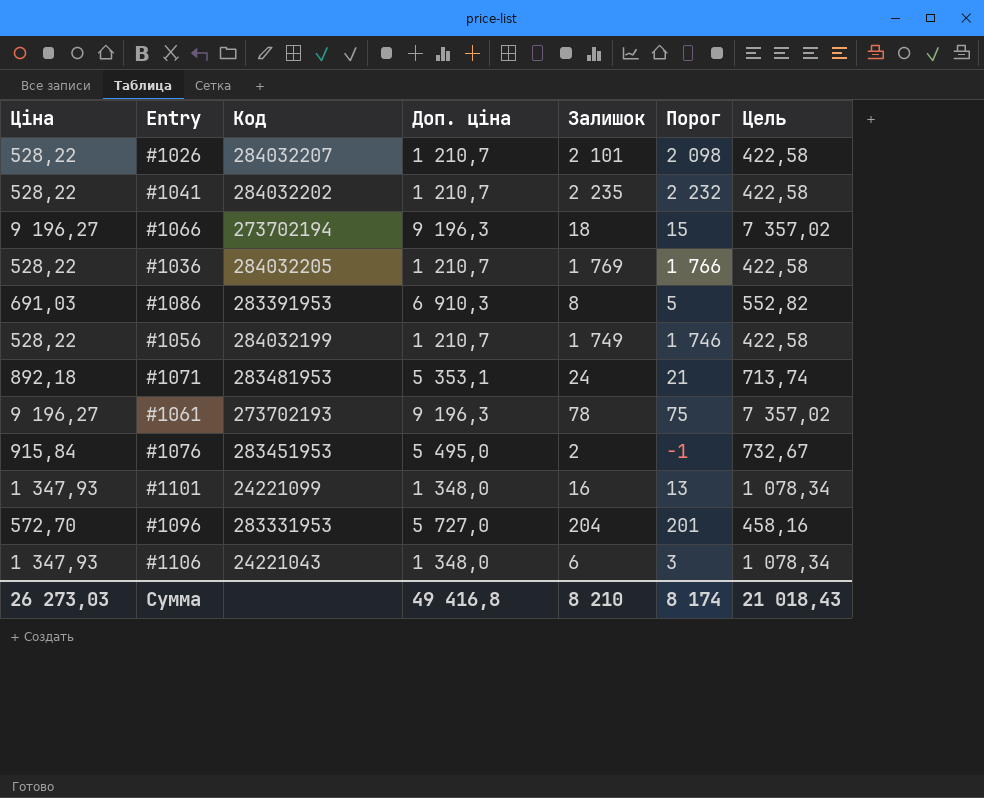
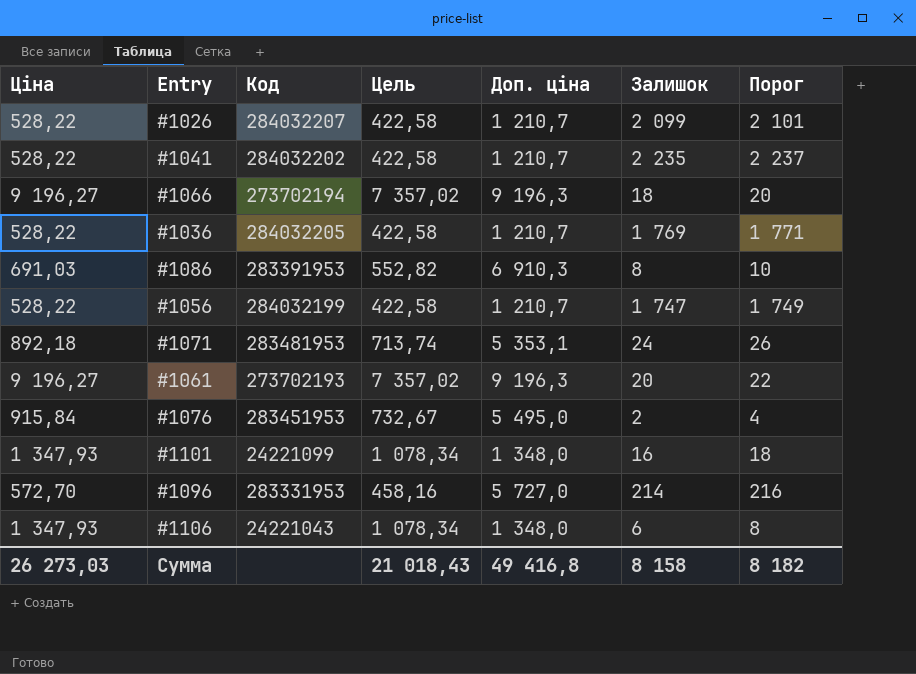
column Цель | position: 7 -> 4
column Порог | formula: [Залишок] - 3 -> [Залишок] + 2
#1026 | Залишок: 2 101 -> 2 099
#1056 | Залишок: 1 749 -> 1 747
#1061 | Залишок: 78 -> 20
#1096 | Залишок: 204 -> 214
Сумма | Залишок: 8 210 -> 8 158
Сумма | Порог: 8 174 -> 8 182

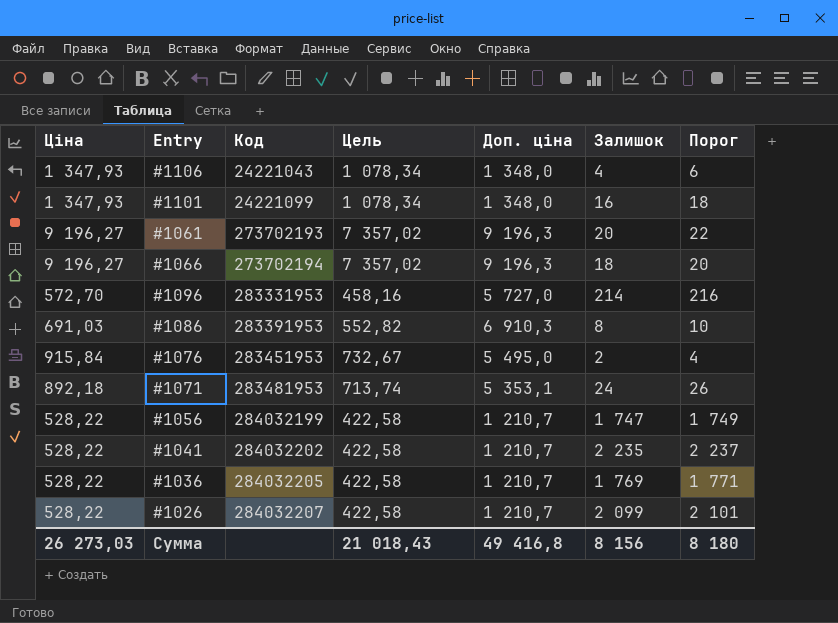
row order: none -> Код ascending
#1106 | Залишок: 6 -> 4
#1106 | Порог: 8 -> 6
Сумма | Залишок: 8 158 -> 8 156
Сумма | Порог: 8 182 -> 8 180

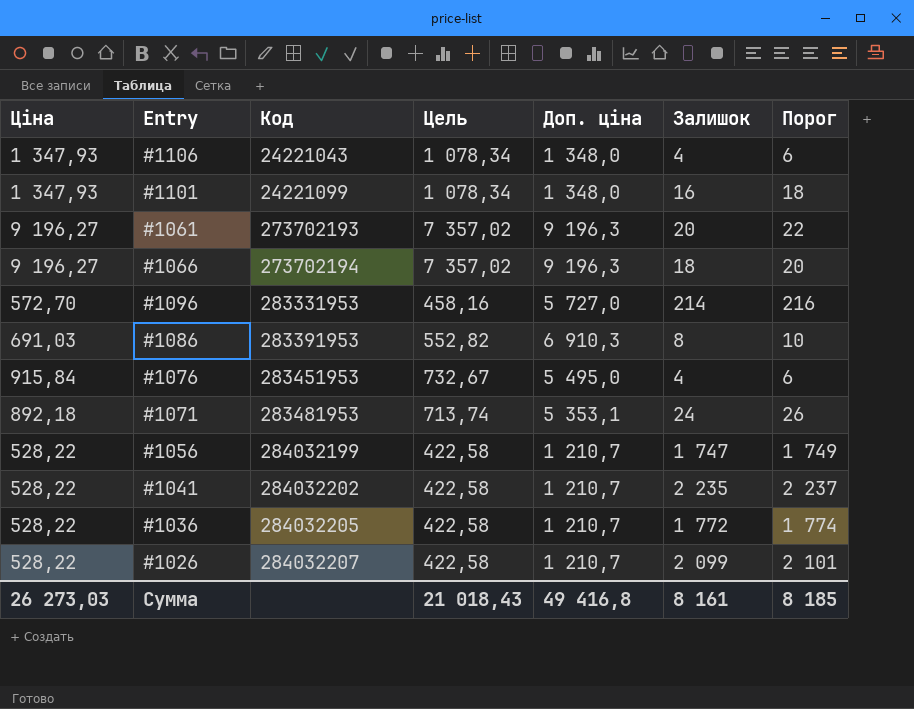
#1076 | Залишок: 2 -> 4
#1076 | Порог: 4 -> 6
#1036 | Залишок: 1 769 -> 1 772
#1036 | Порог: 1 771 -> 1 774
Сумма | Залишок: 8 156 -> 8 161
Сумма | Порог: 8 180 -> 8 185

